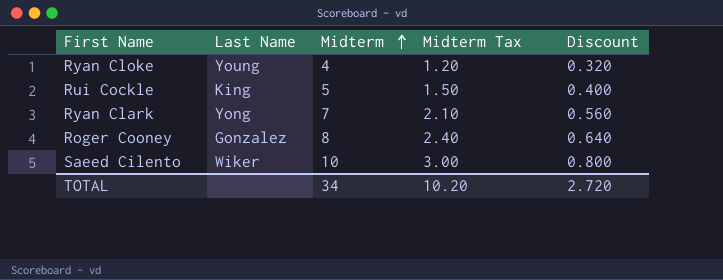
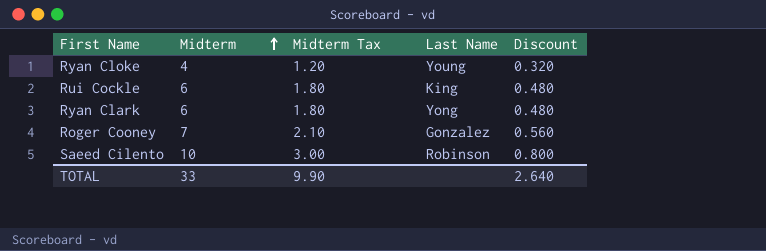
column Last Name | position: 2 -> 4
Rui Cockle | Midterm: 5 -> 6
Rui Cockle | Midterm Tax: 1.50 -> 1.80
Rui Cockle | Discount: 0.400 -> 0.480
Ryan Clark | Midterm: 7 -> 6
Ryan Clark | Midterm Tax: 2.10 -> 1.80
Ryan Clark | Discount: 0.560 -> 0.480
Roger Cooney | Midterm: 8 -> 7
Roger Cooney | Midterm Tax: 2.40 -> 2.10
Roger Cooney | Discount: 0.640 -> 0.560
Saeed Cilento | Last Name: Wiker -> Robinson
TOTAL | Midterm: 34 -> 33
TOTAL | Midterm Tax: 10.20 -> 9.90
TOTAL | Discount: 2.720 -> 2.640

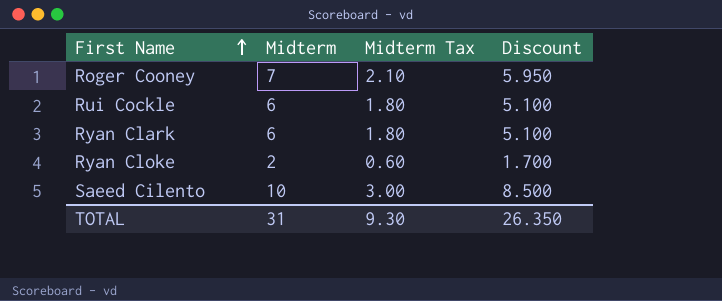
row order: Midterm ascending -> First Name ascending
column Last Name | position: 4 -> none
column Discount | formula: [Midterm] * 0.08 -> [Midterm] * 0.85
Ryan Cloke | Midterm: 4 -> 2
Ryan Cloke | Midterm Tax: 1.20 -> 0.60
TOTAL | Midterm: 33 -> 31
TOTAL | Midterm Tax: 9.90 -> 9.30
TOTAL | Discount: 2.640 -> 26.350

